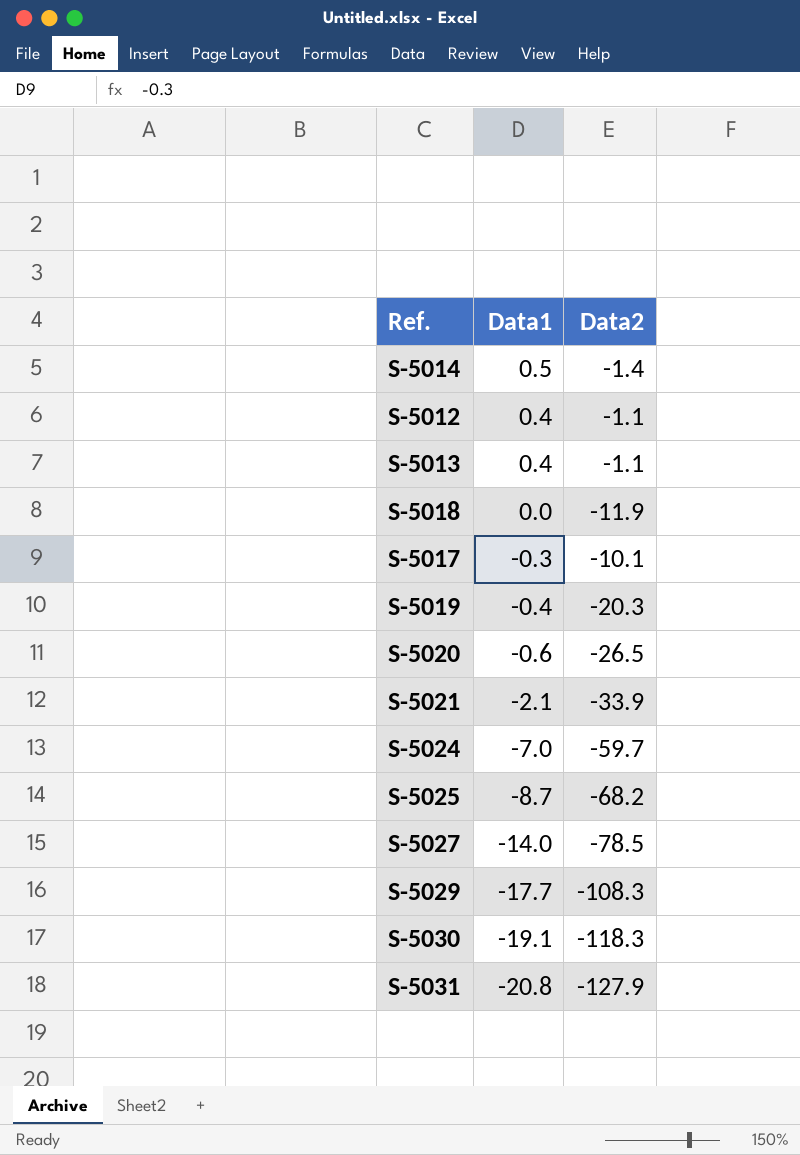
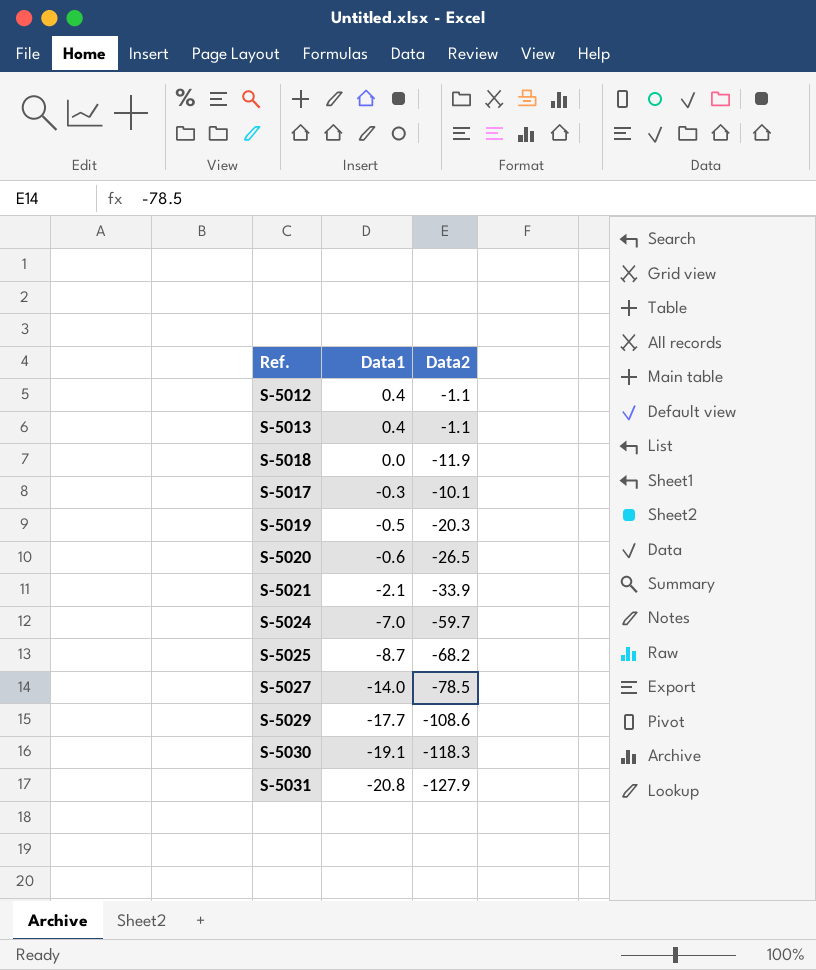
row S-5014: 0.5 | -1.4 -> none
S-5019 | Data1: -0.4 -> -0.5
S-5029 | Data2: -108.3 -> -108.6

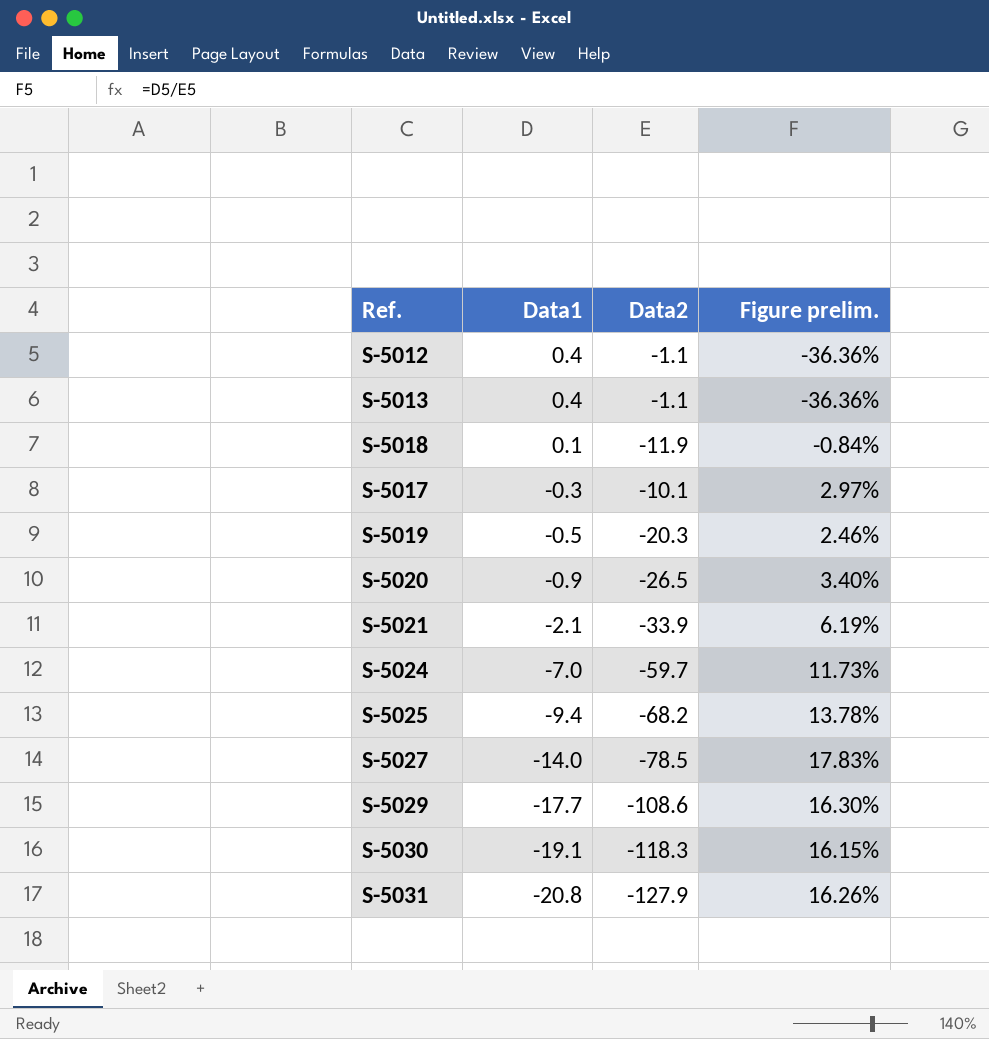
column Figure prelim. | formula: none -> [Data1] / [Data2]
S-5018 | Data1: 0.0 -> 0.1
S-5020 | Data1: -0.6 -> -0.9
S-5025 | Data1: -8.7 -> -9.4

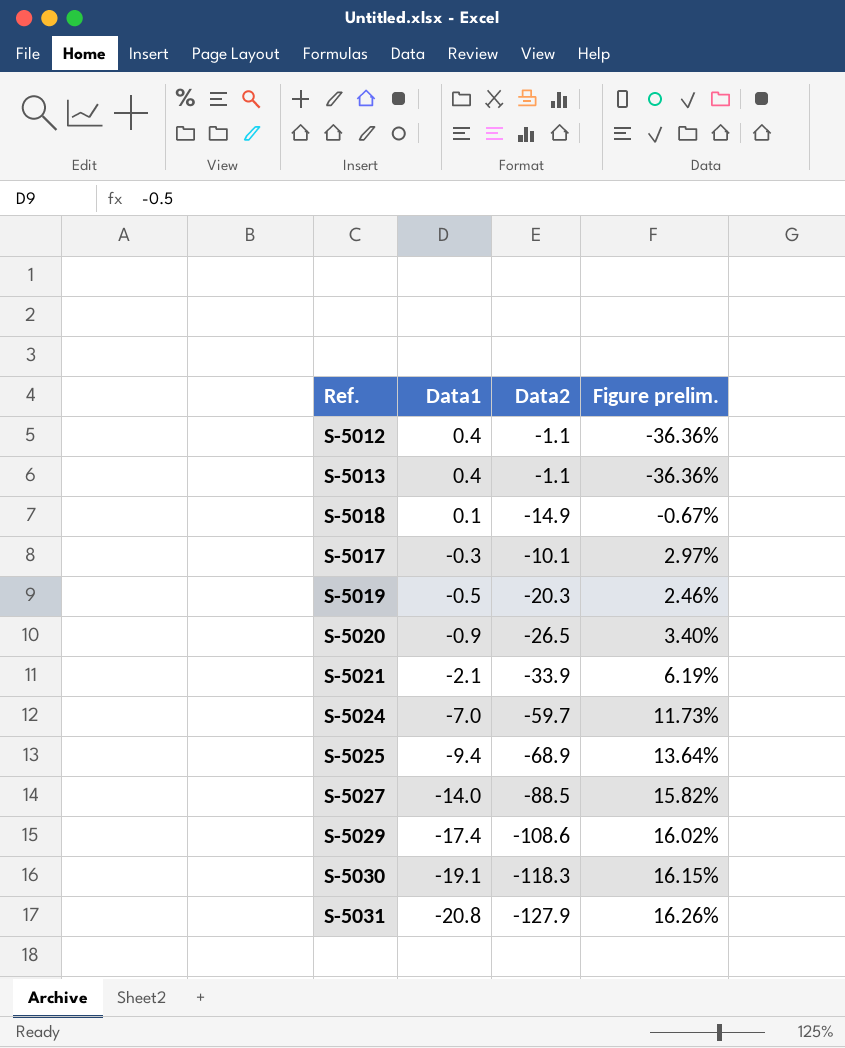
S-5018 | Data2: -11.9 -> -14.9
S-5018 | Figure prelim.: -0.84% -> -0.67%
S-5025 | Data2: -68.2 -> -68.9
S-5025 | Figure prelim.: 13.78% -> 13.64%
S-5027 | Data2: -78.5 -> -88.5
S-5027 | Figure prelim.: 17.83% -> 15.82%
S-5029 | Data1: -17.7 -> -17.4
S-5029 | Figure prelim.: 16.30% -> 16.02%

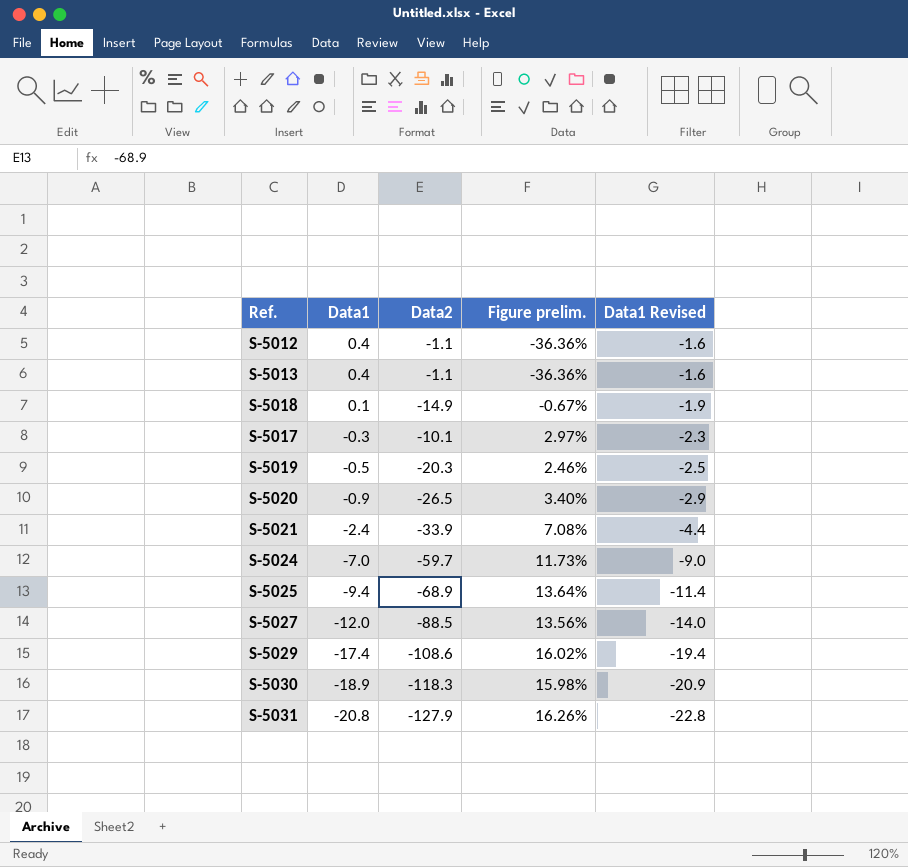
column Data1 Revised | formula: none -> [Data1] - 2
S-5021 | Data1: -2.1 -> -2.4
S-5021 | Figure prelim.: 6.19% -> 7.08%
S-5027 | Data1: -14.0 -> -12.0
S-5027 | Figure prelim.: 15.82% -> 13.56%
S-5030 | Data1: -19.1 -> -18.9
S-5030 | Figure prelim.: 16.15% -> 15.98%

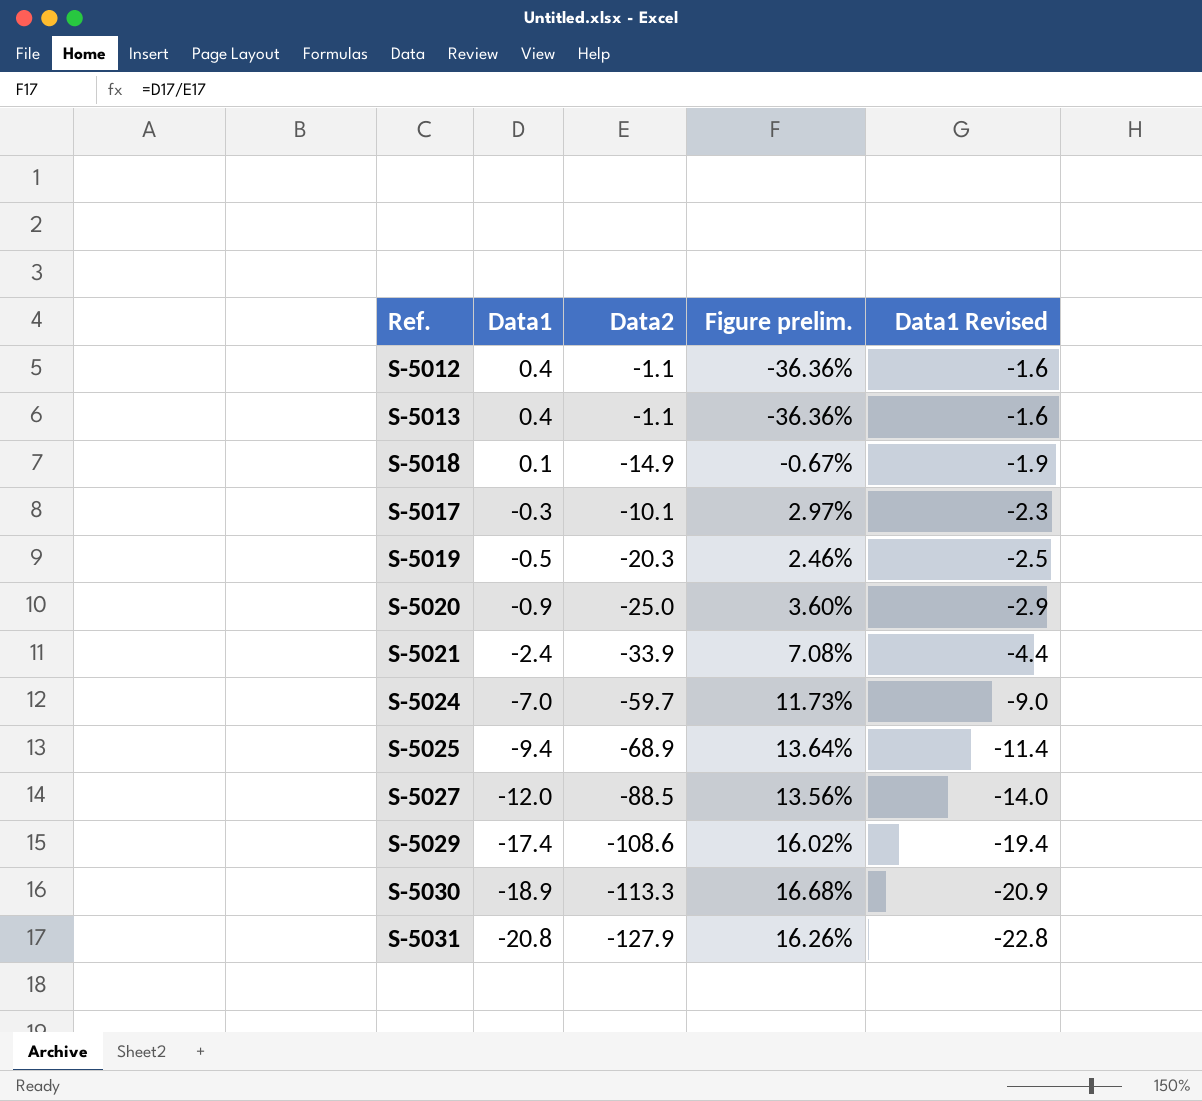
S-5020 | Data2: -26.5 -> -25.0
S-5020 | Figure prelim.: 3.40% -> 3.60%
S-5030 | Data2: -118.3 -> -113.3
S-5030 | Figure prelim.: 15.98% -> 16.68%

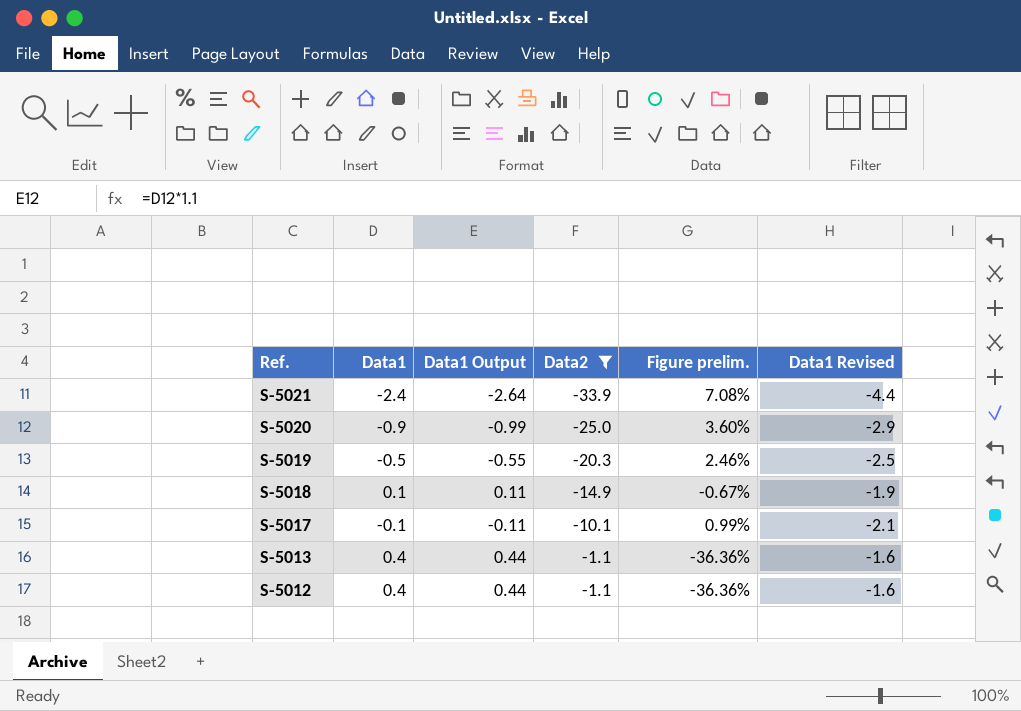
filter: none -> Data2 >= -33.9
row order: Data1 descending -> Ref. descending
column Data1 Output | formula: none -> [Data1] * 1.1
S-5017 | Data1: -0.3 -> -0.1
S-5017 | Figure prelim.: 2.97% -> 0.99%
S-5017 | Data1 Revised: -2.3 -> -2.1

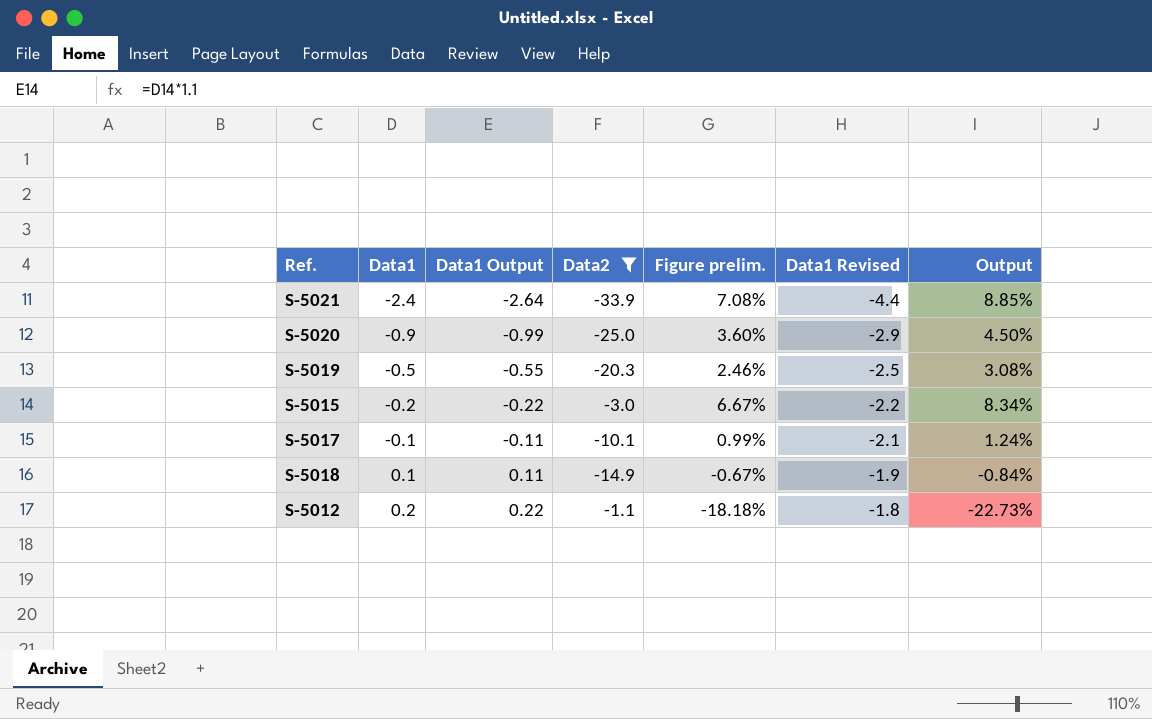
row order: Ref. descending -> Data1 ascending
column Output | formula: none -> [Figure prelim.] * 1.25
row S-5013: 0.4 | 0.44 | -1.1 | -36.36% | -1.6 -> none
row S-5015: none -> -0.2 | -0.22 | -3.0 | 6.67% | -2.2 | 8.34%
S-5012 | Data1: 0.4 -> 0.2
S-5012 | Data1 Output: 0.44 -> 0.22
S-5012 | Figure prelim.: -36.36% -> -18.18%
S-5012 | Data1 Revised: -1.6 -> -1.8

